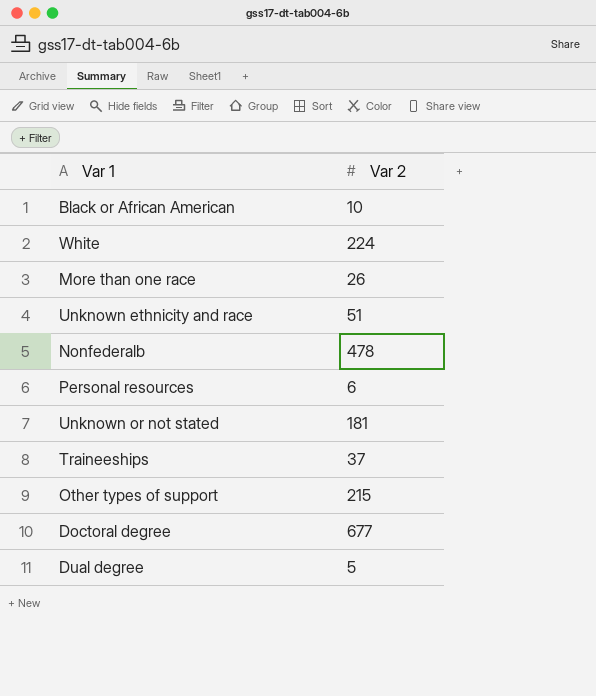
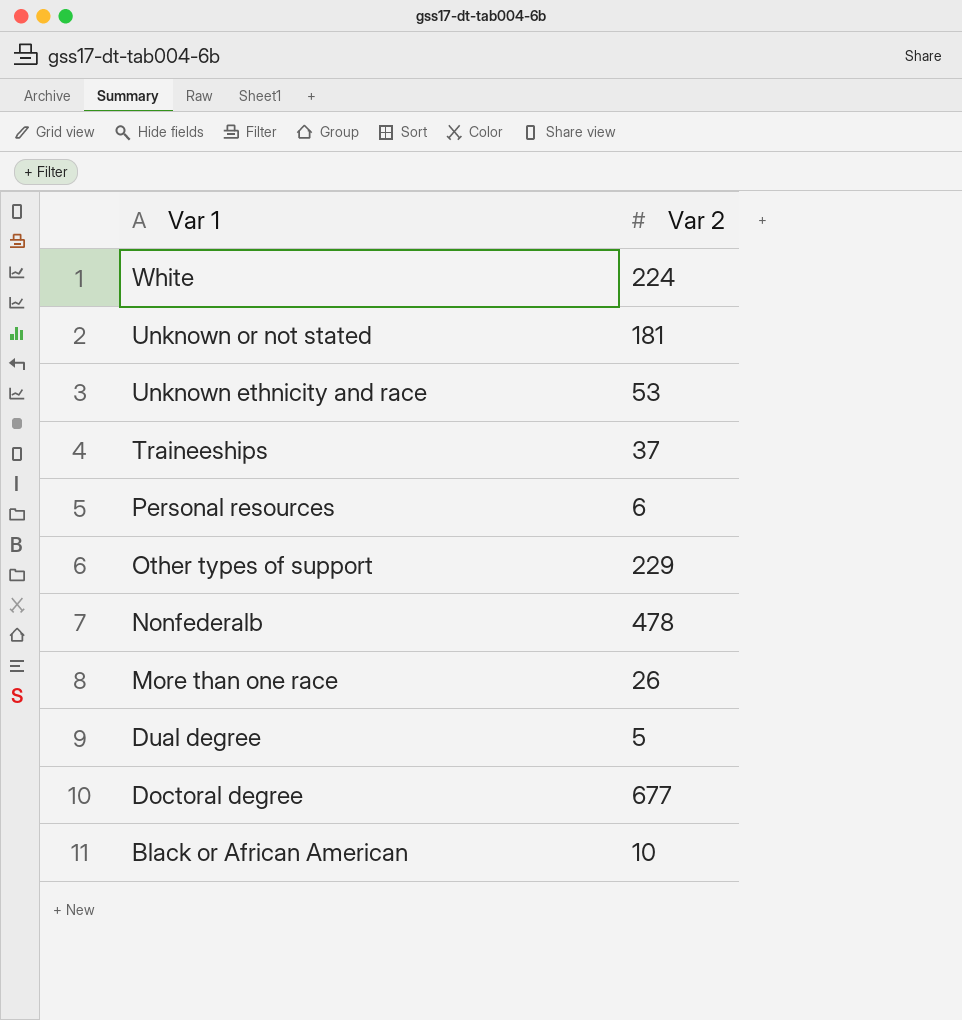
row order: none -> Var 1 descending
Unknown ethnicity and race | Var 2: 51 -> 53
Other types of support | Var 2: 215 -> 229

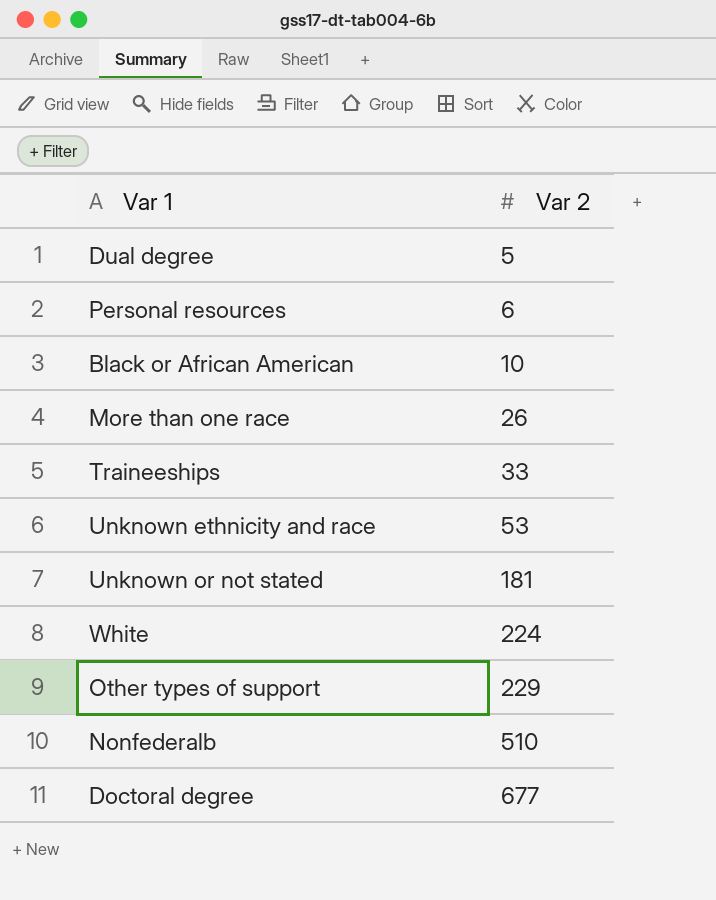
row order: Var 1 descending -> Var 2 ascending
Traineeships | Var 2: 37 -> 33
Nonfederalb | Var 2: 478 -> 510

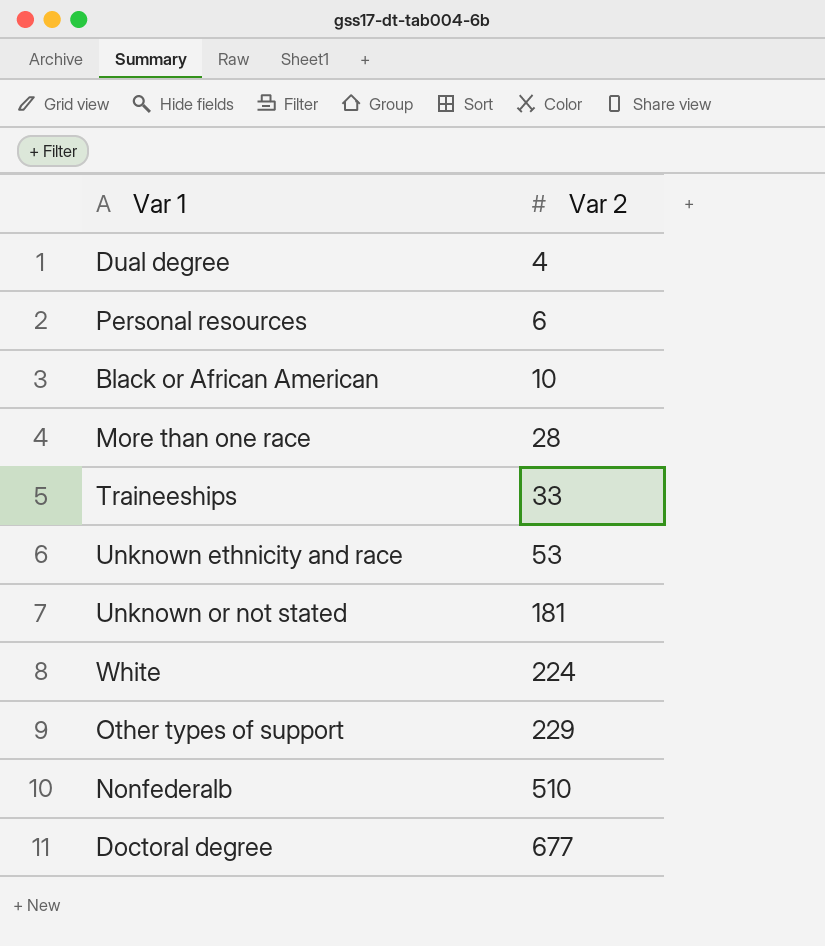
Dual degree | Var 2: 5 -> 4
More than one race | Var 2: 26 -> 28

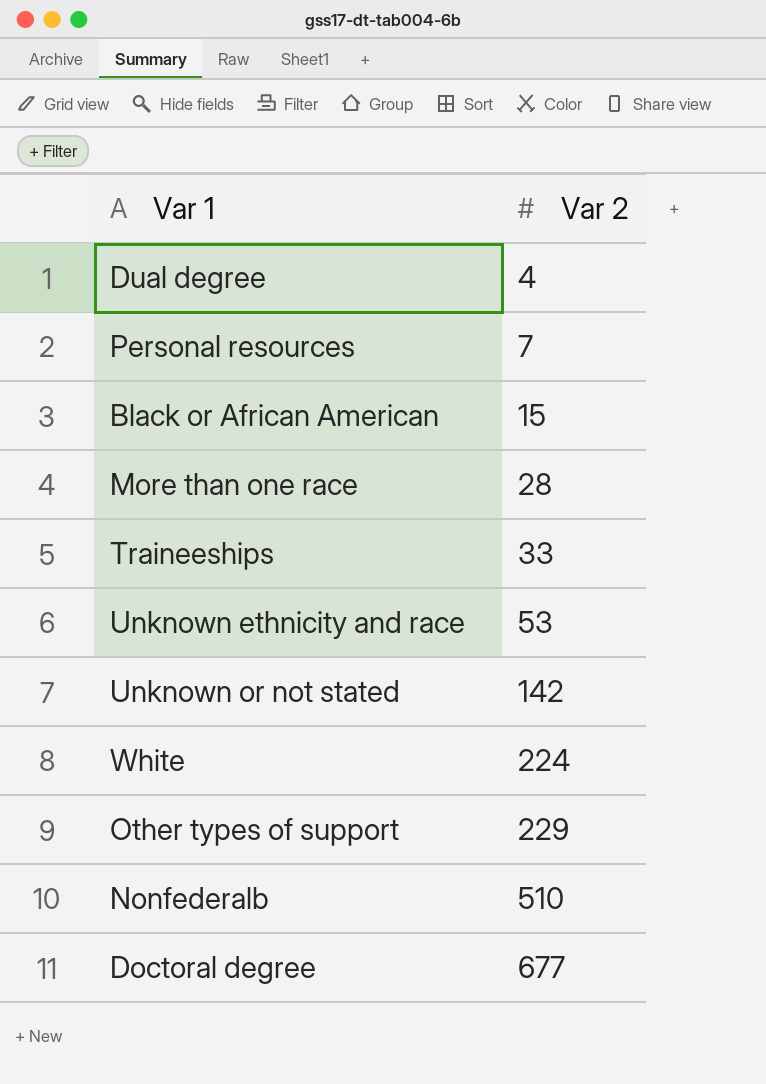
Personal resources | Var 2: 6 -> 7
Black or African American | Var 2: 10 -> 15
Unknown or not stated | Var 2: 181 -> 142

